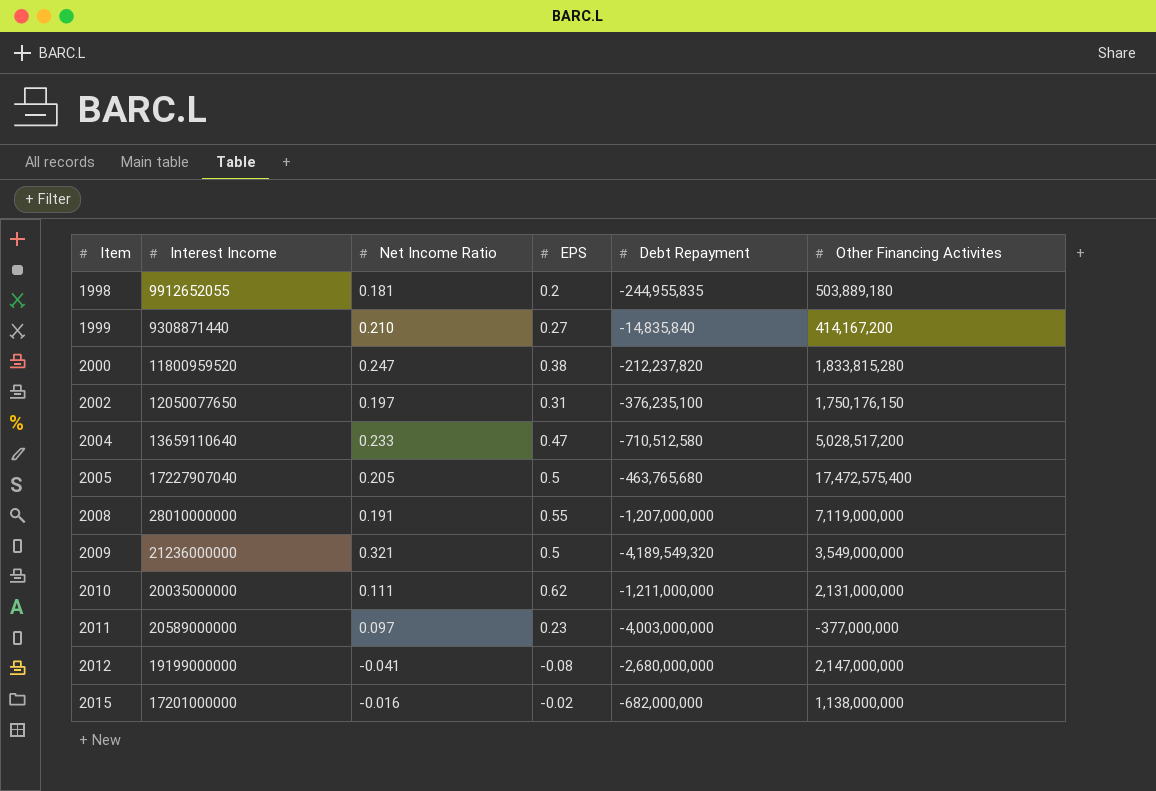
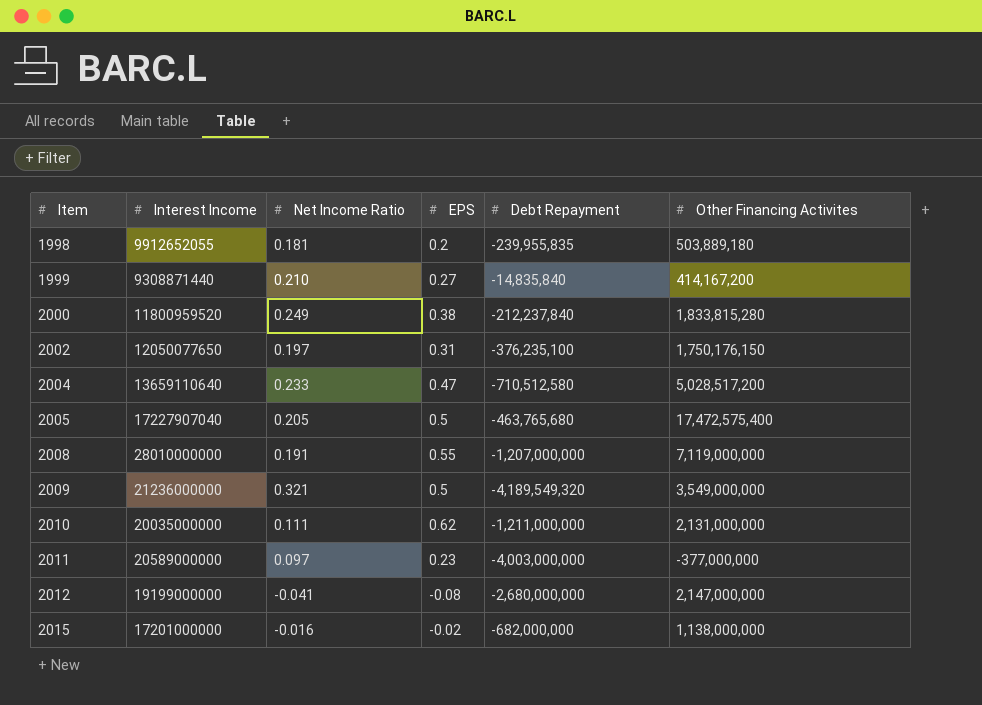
1998 | Debt Repayment: -244,955,835 -> -239,955,835
2000 | Net Income Ratio: 0.247 -> 0.249
2000 | Debt Repayment: -212,237,820 -> -212,237,840

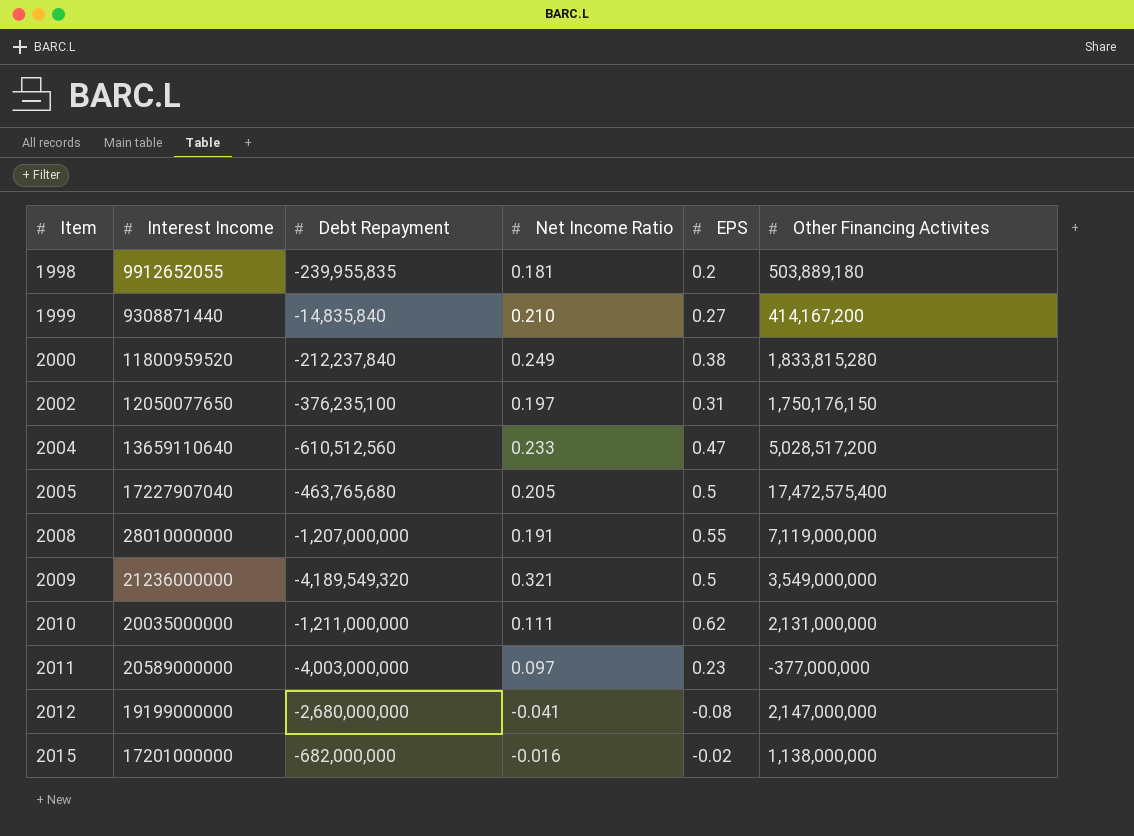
column Debt Repayment | position: 5 -> 3
2004 | Debt Repayment: -710,512,580 -> -610,512,560

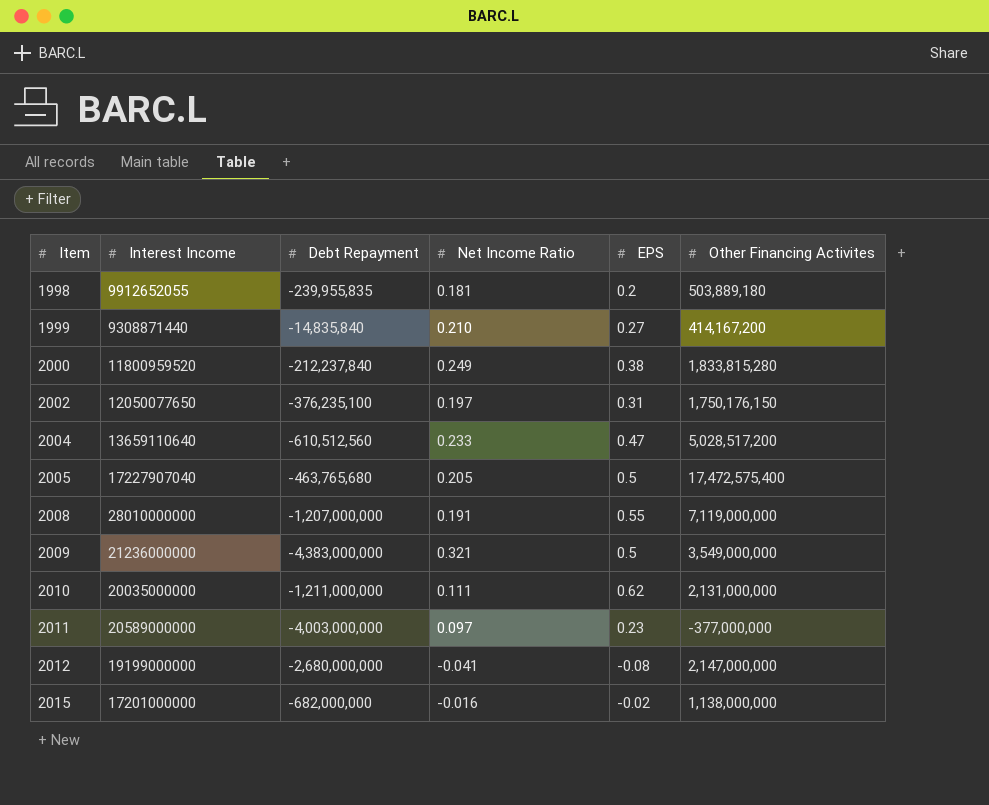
2009 | Debt Repayment: -4,189,549,320 -> -4,383,000,000

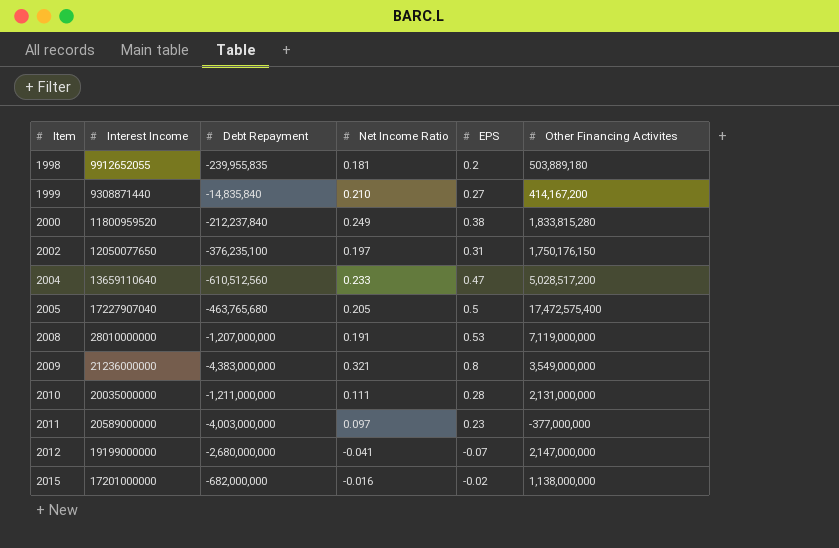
2008 | EPS: 0.55 -> 0.53
2009 | EPS: 0.5 -> 0.8
2010 | EPS: 0.62 -> 0.28
2012 | EPS: -0.08 -> -0.07

